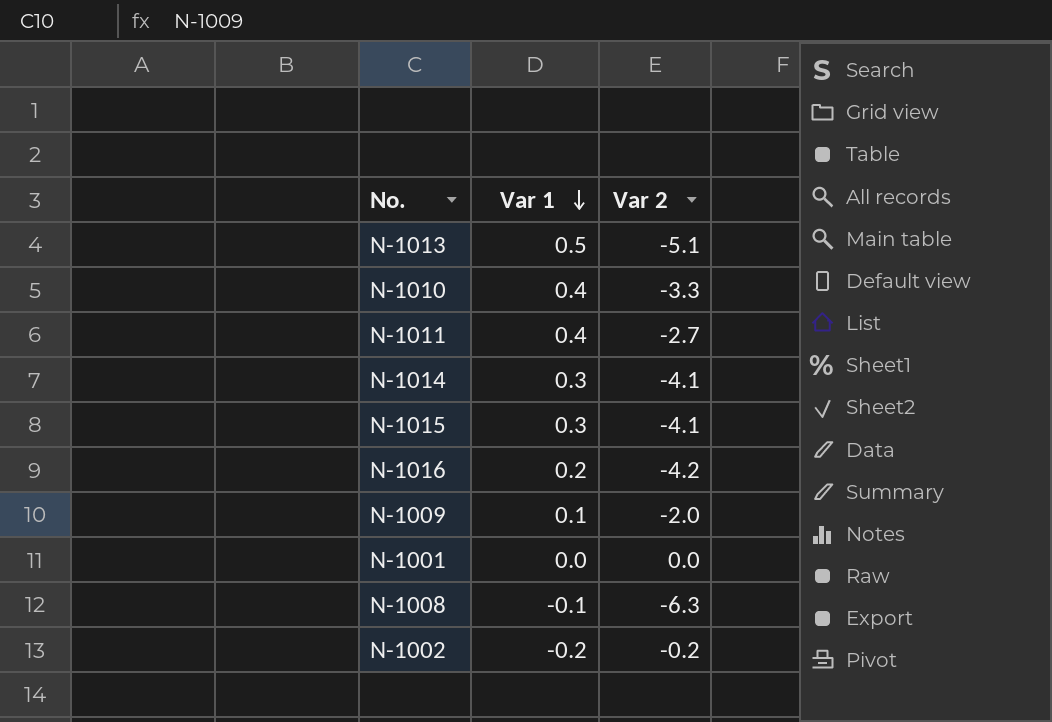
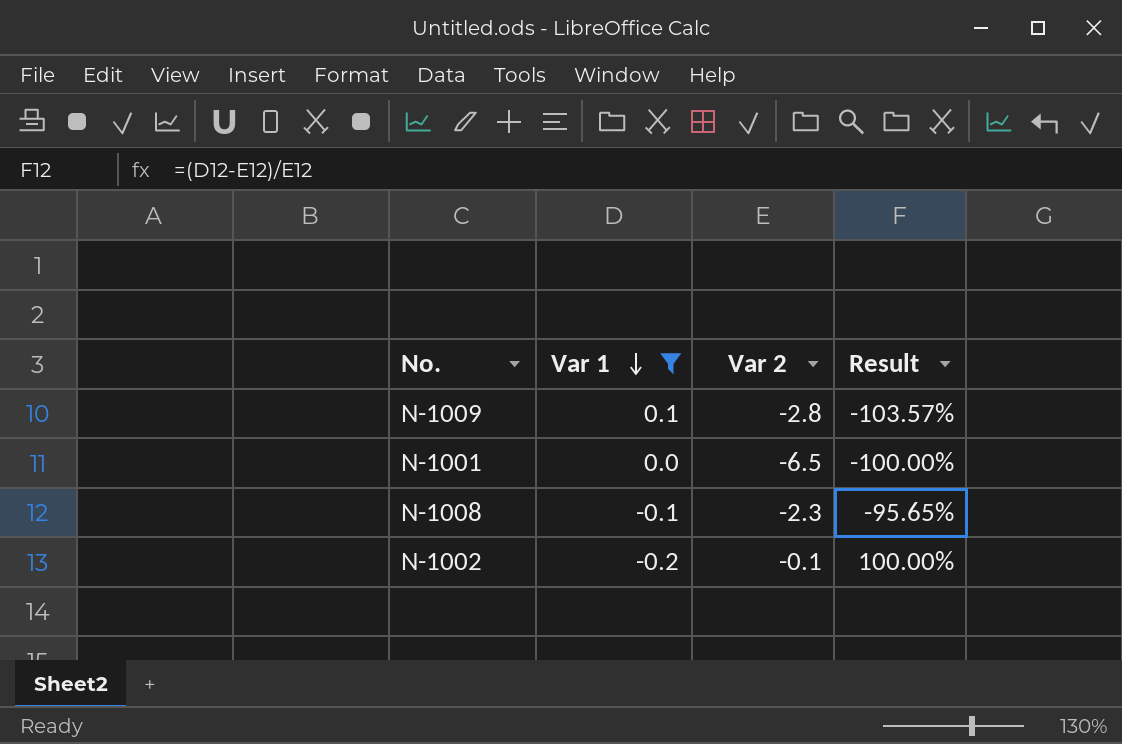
filter: none -> Var 1 <= 0.1
column Result | formula: none -> ([Var 1] - [Var 2]) / [Var 2]
N-1009 | Var 2: -2.0 -> -2.8
N-1001 | Var 2: 0.0 -> -6.5
N-1008 | Var 2: -6.3 -> -2.3
N-1002 | Var 2: -0.2 -> -0.1

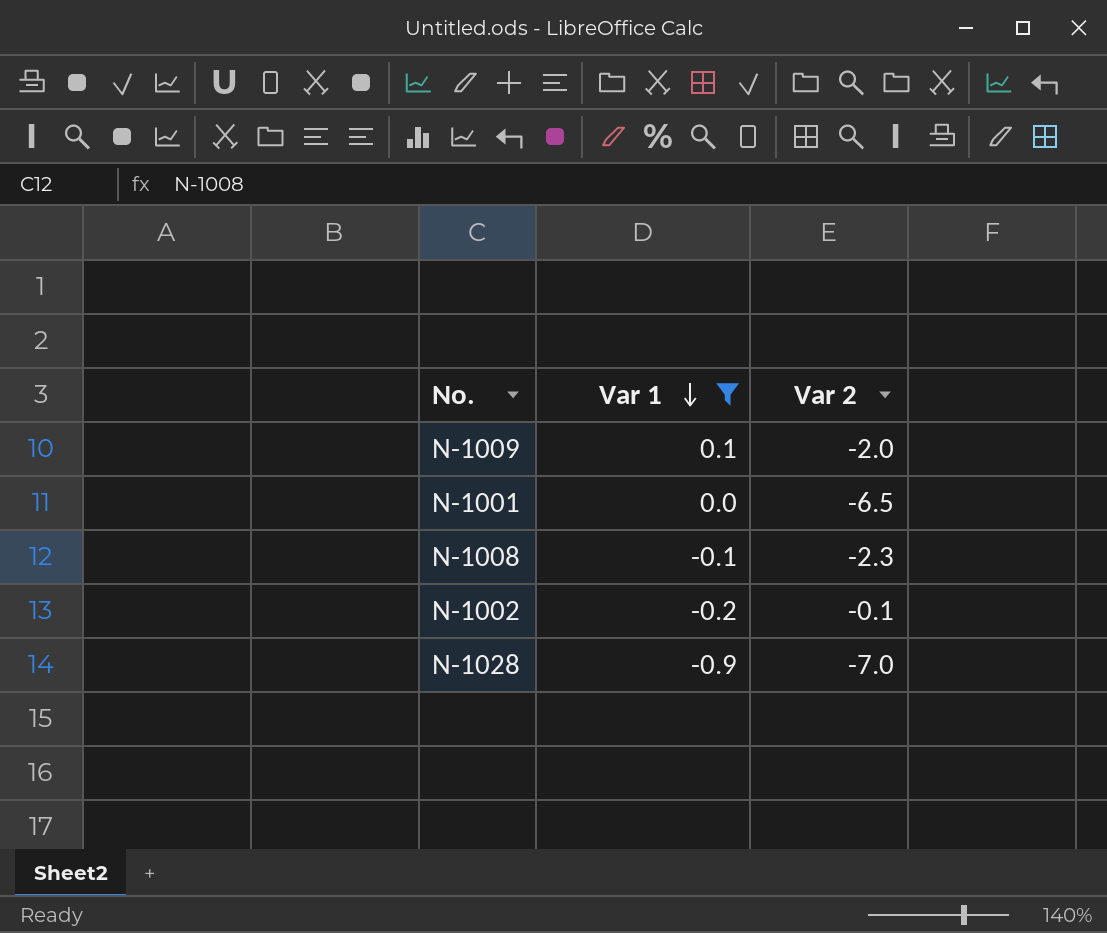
column Result | formula: ([Var 1] - [Var 2]) / [Var 2] -> none
N-1009 | Var 2: -2.8 -> -2.0
row N-1028: none -> -0.9 | -7.0

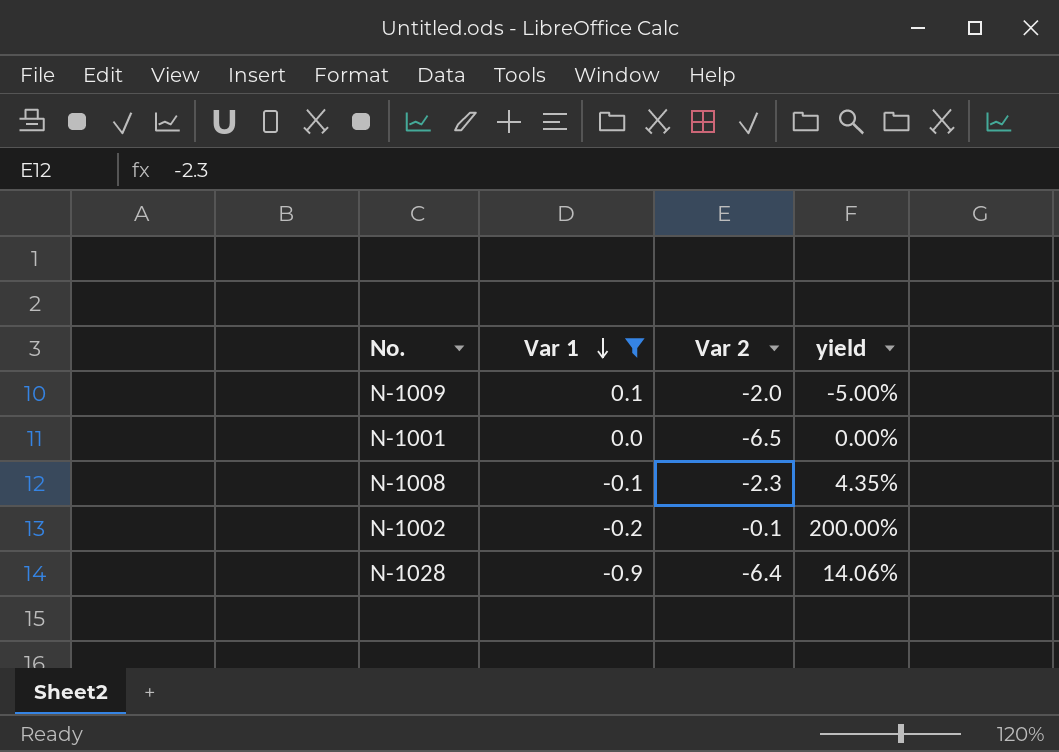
column yield | formula: none -> [Var 1] / [Var 2]
N-1028 | Var 2: -7.0 -> -6.4

